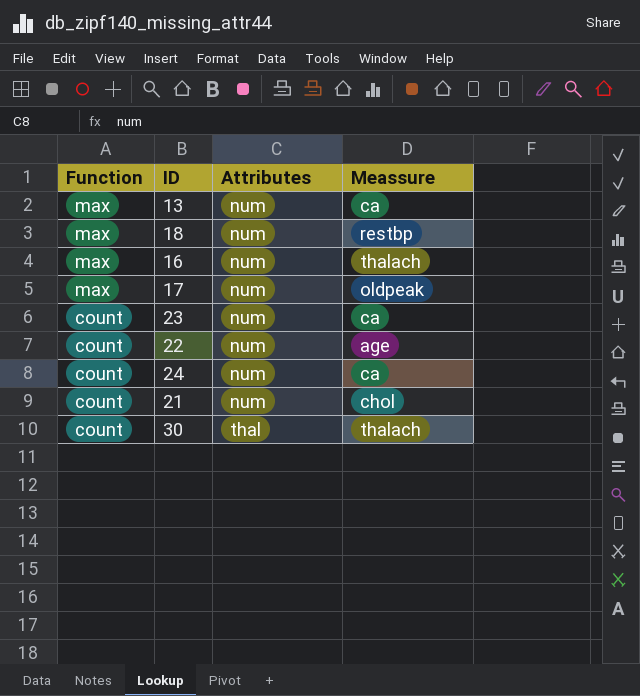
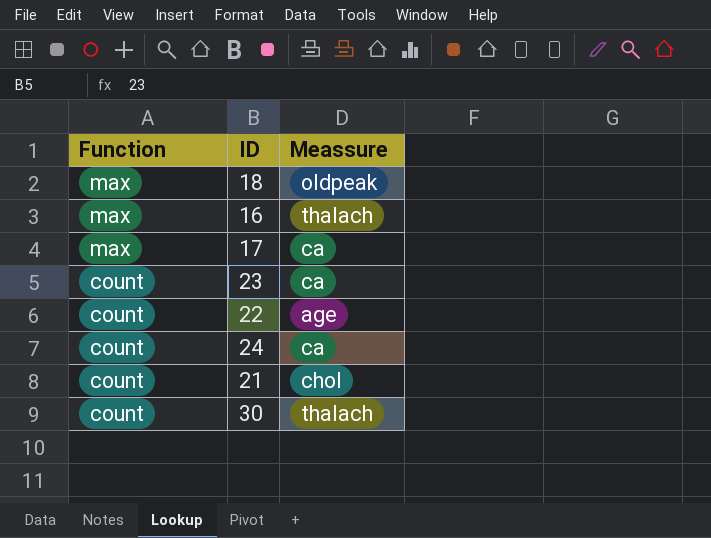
column Attributes | position: 3 -> none
row 13: max | num | ca -> none
18 | Meassure: restbp -> oldpeak
17 | Meassure: oldpeak -> ca

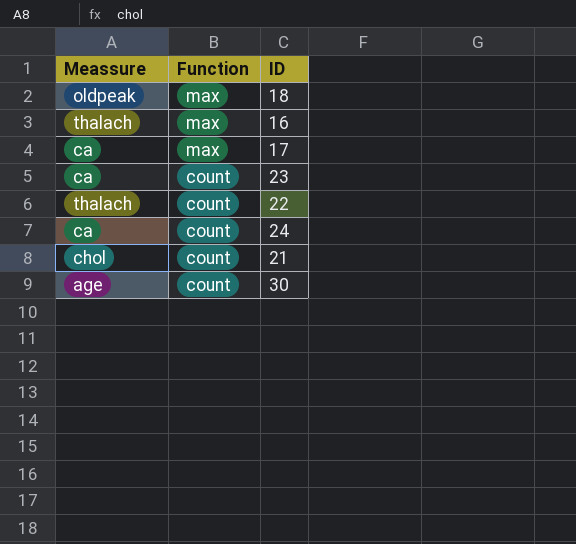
column Meassure | position: 3 -> 1
22 | Meassure: age -> thalach
30 | Meassure: thalach -> age

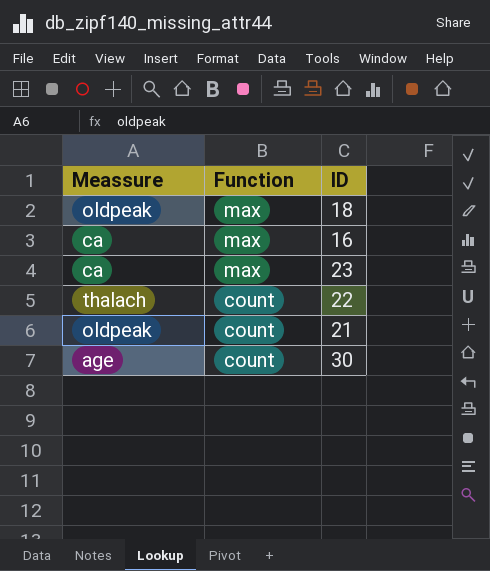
row 17: ca | max -> none
row 24: ca | count -> none
16 | Meassure: thalach -> ca
23 | Function: count -> max
21 | Meassure: chol -> oldpeak

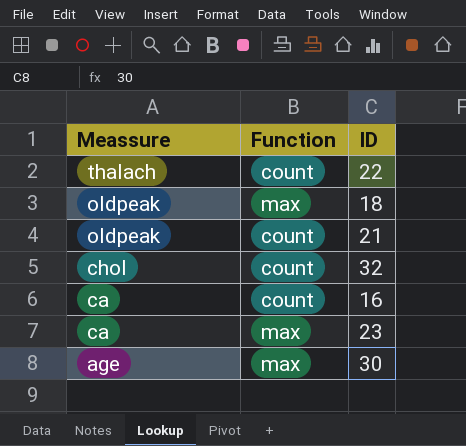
row order: Function descending -> Meassure descending
row 32: none -> chol | count
16 | Function: max -> count
30 | Function: count -> max

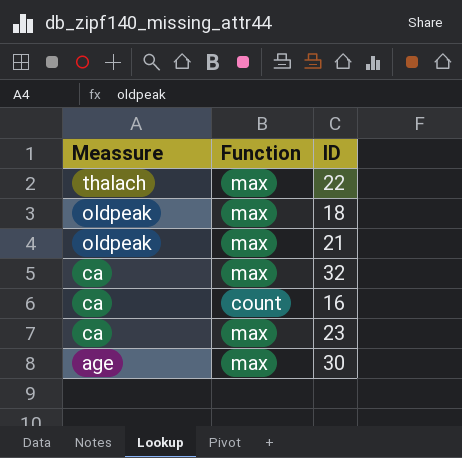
22 | Function: count -> max
21 | Function: count -> max
32 | Meassure: chol -> ca
32 | Function: count -> max

